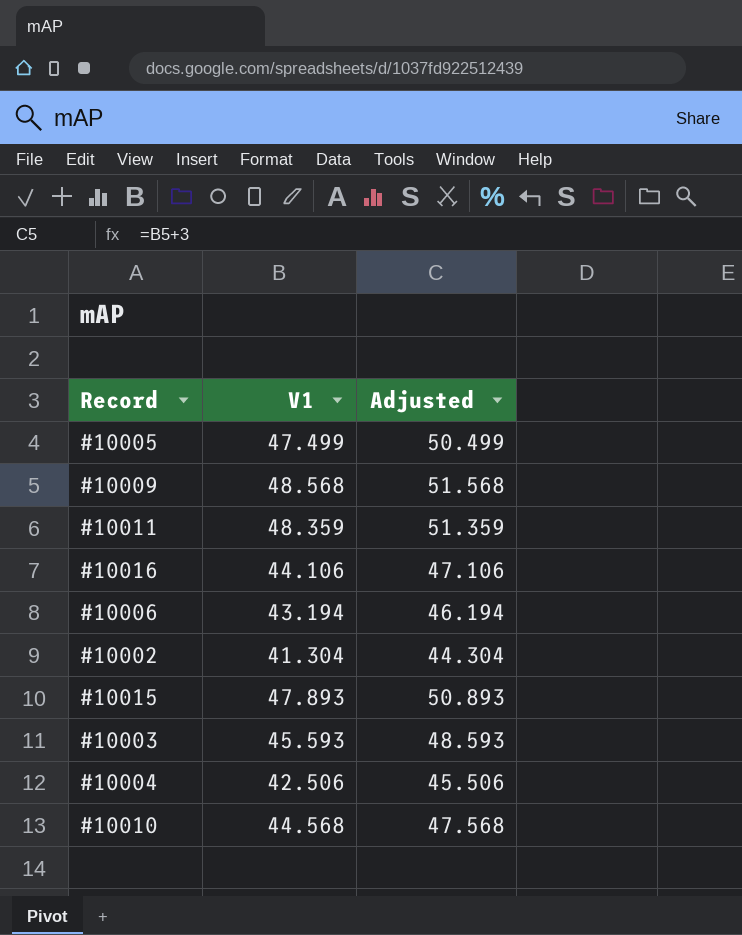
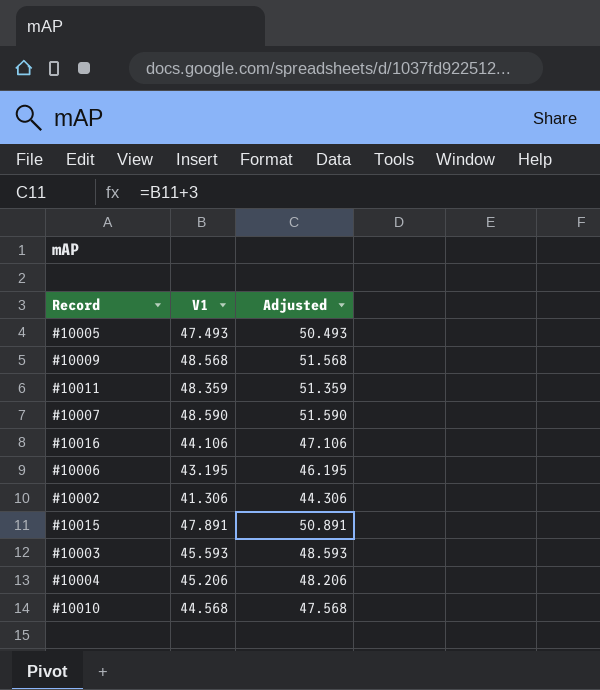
#10005 | V1: 47.499 -> 47.493
#10005 | Adjusted: 50.499 -> 50.493
row #10007: none -> 48.590 | 51.590
#10006 | V1: 43.194 -> 43.195
#10006 | Adjusted: 46.194 -> 46.195
#10002 | V1: 41.304 -> 41.306
#10002 | Adjusted: 44.304 -> 44.306
#10015 | V1: 47.893 -> 47.891
#10015 | Adjusted: 50.893 -> 50.891
#10004 | V1: 42.506 -> 45.206
#10004 | Adjusted: 45.506 -> 48.206

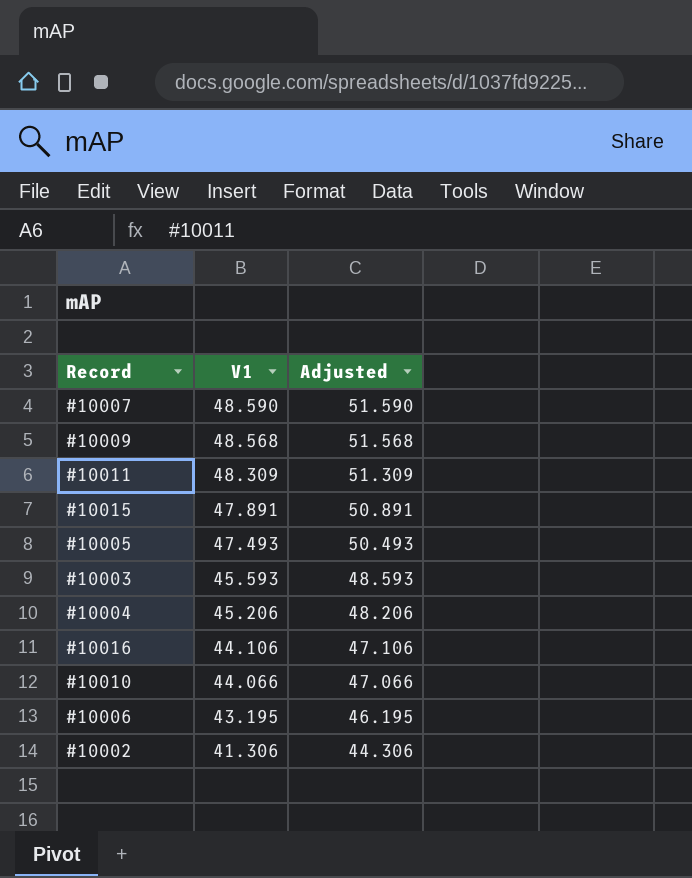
row order: none -> V1 descending
#10011 | V1: 48.359 -> 48.309
#10011 | Adjusted: 51.359 -> 51.309
#10010 | V1: 44.568 -> 44.066
#10010 | Adjusted: 47.568 -> 47.066

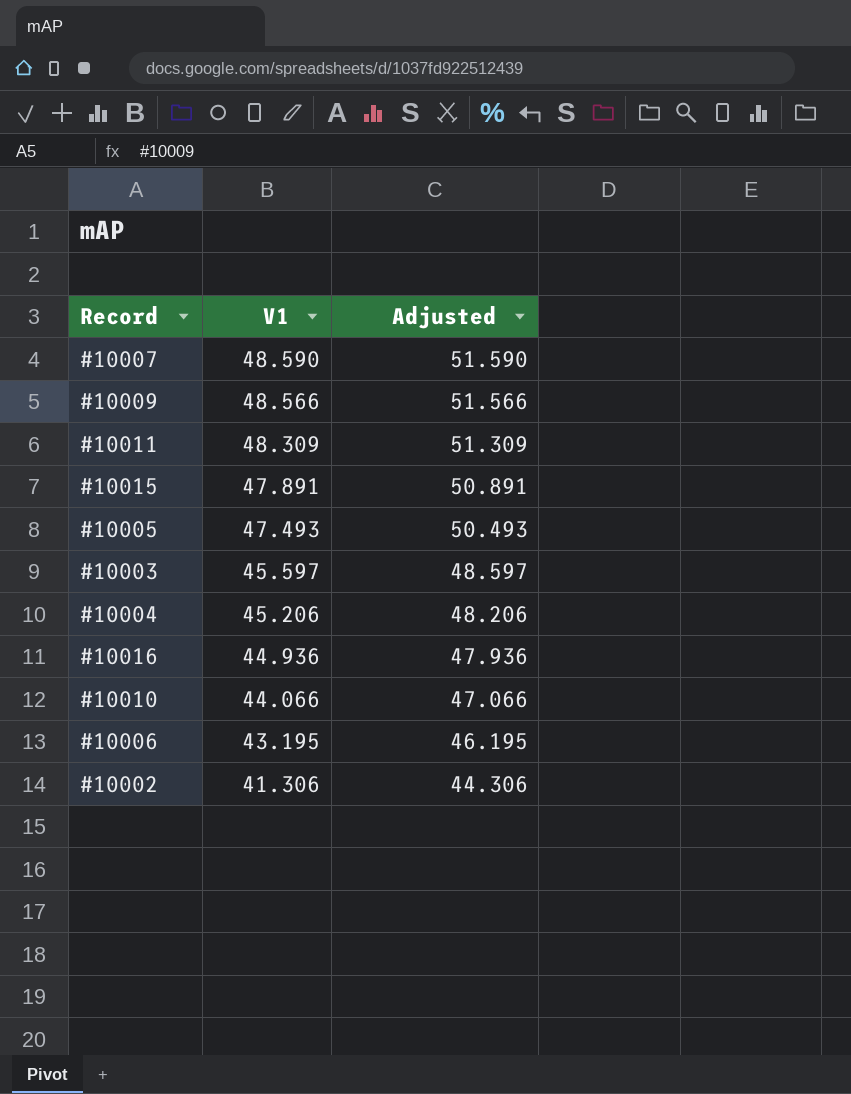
#10009 | V1: 48.568 -> 48.566
#10009 | Adjusted: 51.568 -> 51.566
#10003 | V1: 45.593 -> 45.597
#10003 | Adjusted: 48.593 -> 48.597
#10016 | V1: 44.106 -> 44.936
#10016 | Adjusted: 47.106 -> 47.936

